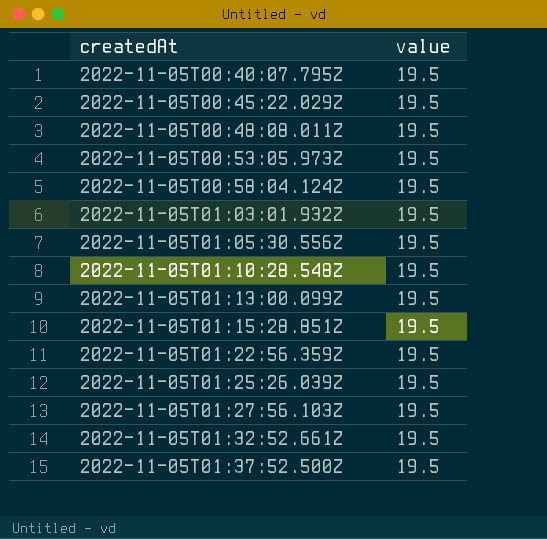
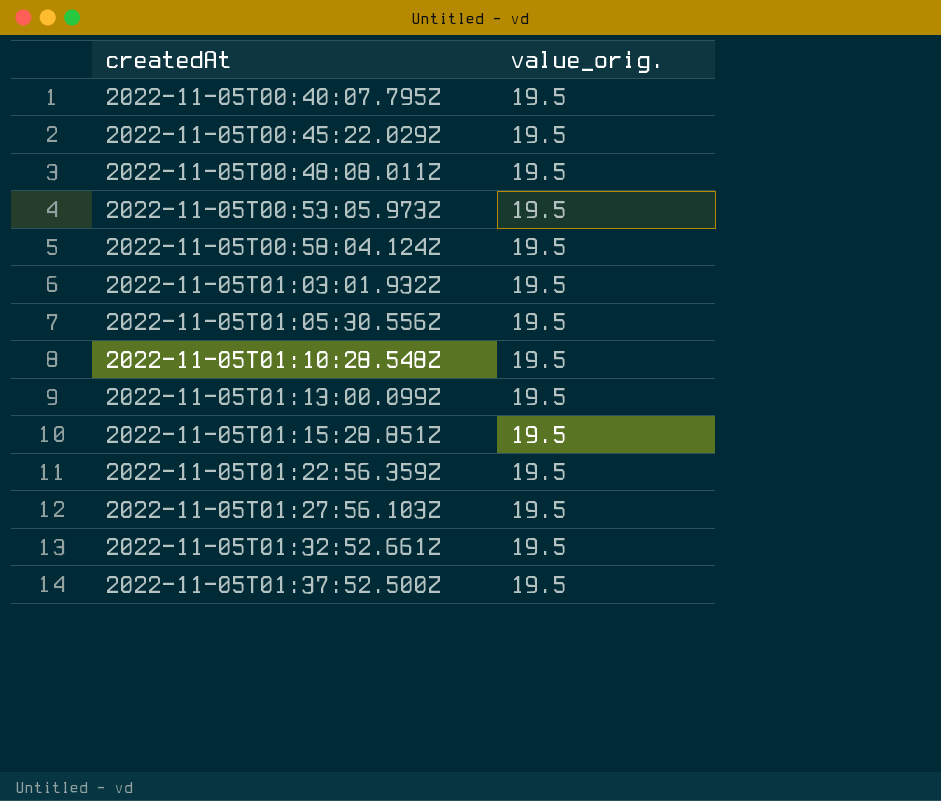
column name: value -> value_orig.
row 2022-11-05T01:25:26.039Z: 19.5 -> none

